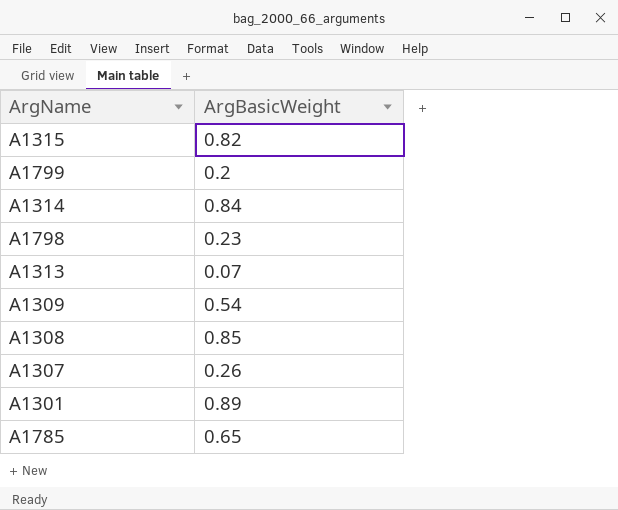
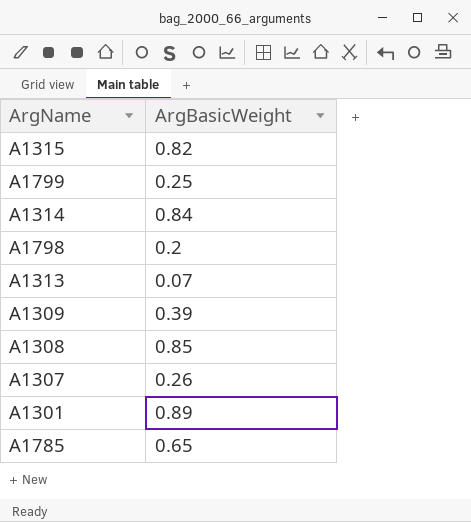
A1799 | ArgBasicWeight: 0.2 -> 0.25
A1798 | ArgBasicWeight: 0.23 -> 0.2
A1309 | ArgBasicWeight: 0.54 -> 0.39

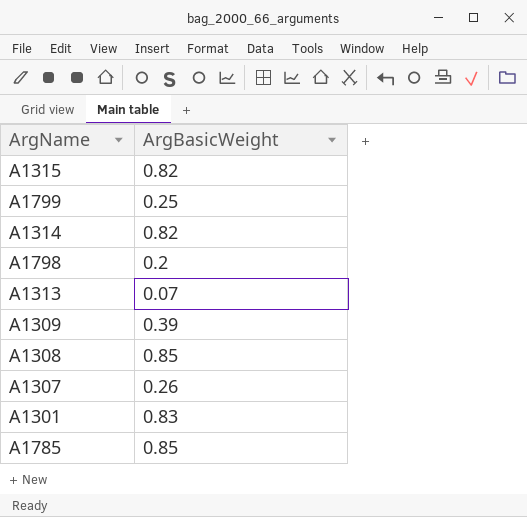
A1314 | ArgBasicWeight: 0.84 -> 0.82
A1301 | ArgBasicWeight: 0.89 -> 0.83
A1785 | ArgBasicWeight: 0.65 -> 0.85

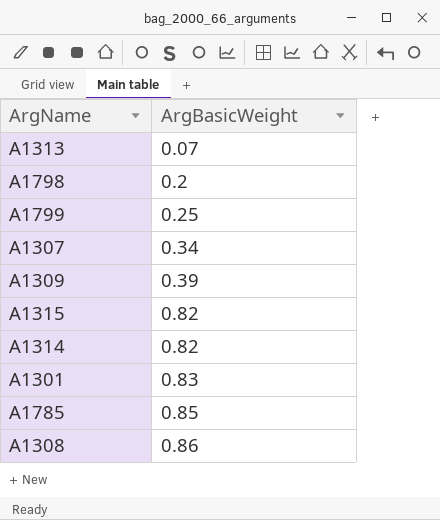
row order: none -> ArgBasicWeight ascending
A1307 | ArgBasicWeight: 0.26 -> 0.34
A1308 | ArgBasicWeight: 0.85 -> 0.86

